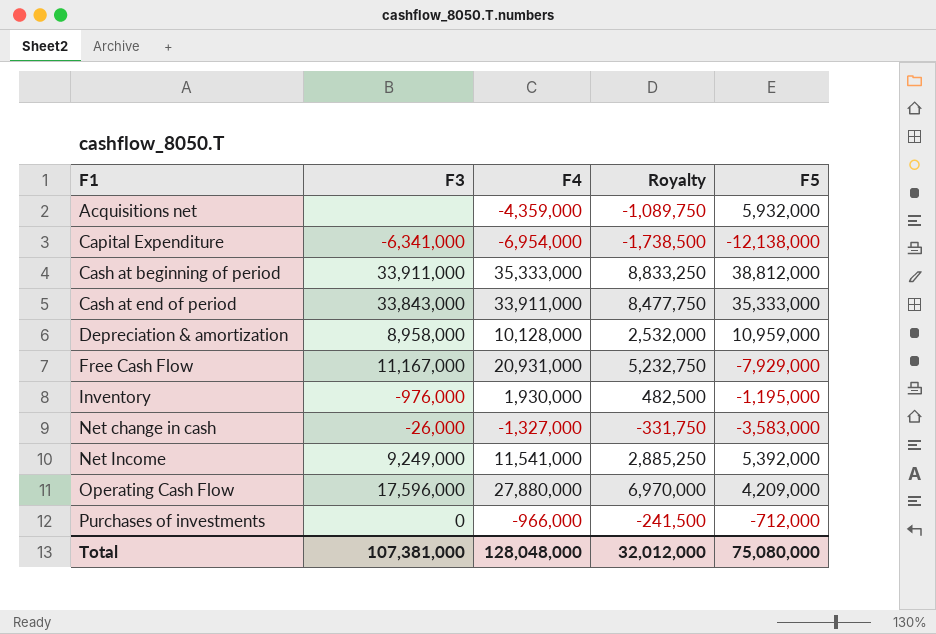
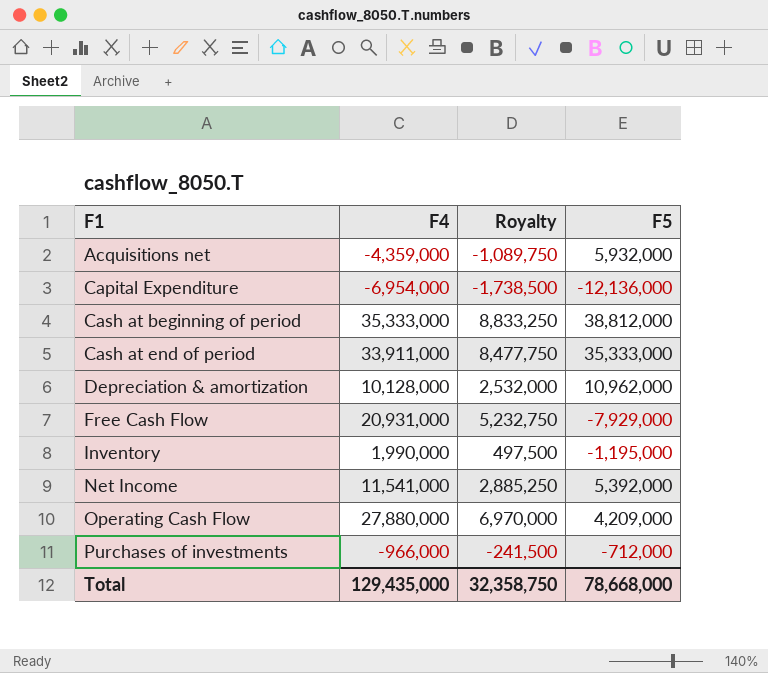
column F3 | position: 2 -> none
row Net change in cash: -26,000 | -1,327,000 | -331,750 | -3,583,000 -> none
Capital Expenditure | F5: -12,138,000 -> -12,136,000
Depreciation & amortization | F5: 10,959,000 -> 10,962,000
Inventory | F4: 1,930,000 -> 1,990,000
Inventory | Royalty: 482,500 -> 497,500
Total | F4: 128,048,000 -> 129,435,000
Total | Royalty: 32,012,000 -> 32,358,750
Total | F5: 75,080,000 -> 78,668,000

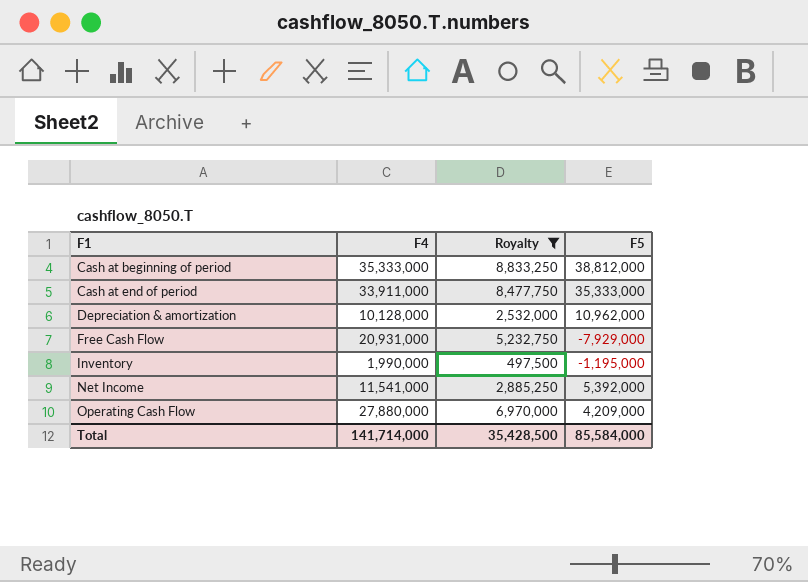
filter: none -> Royalty >= 497,500
Total | F4: 129,435,000 -> 141,714,000
Total | Royalty: 32,358,750 -> 35,428,500
Total | F5: 78,668,000 -> 85,584,000

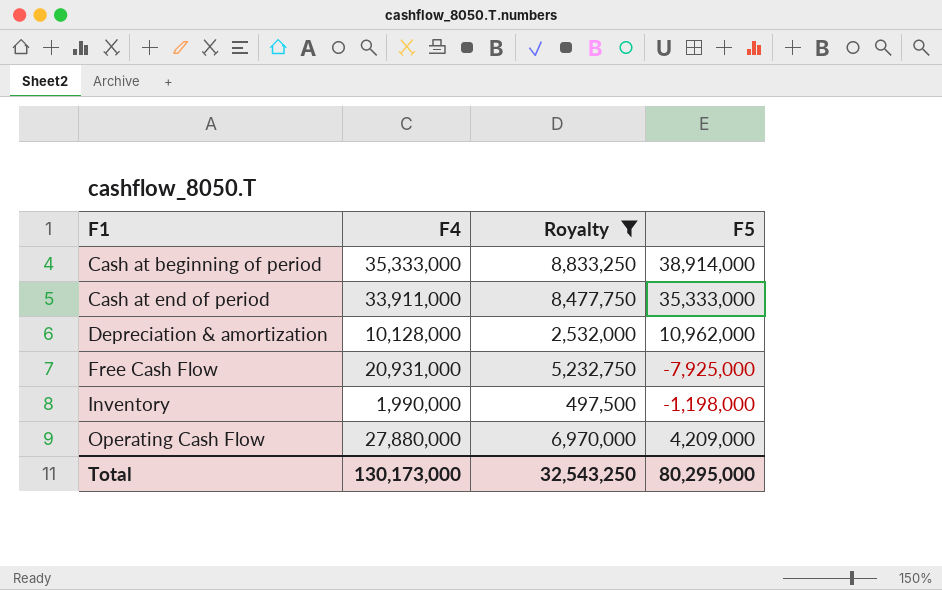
row Net Income: 11,541,000 | 2,885,250 | 5,392,000 -> none
Cash at beginning of period | F5: 38,812,000 -> 38,914,000
Free Cash Flow | F5: -7,929,000 -> -7,925,000
Inventory | F5: -1,195,000 -> -1,198,000
Total | F4: 141,714,000 -> 130,173,000
Total | Royalty: 35,428,500 -> 32,543,250
Total | F5: 85,584,000 -> 80,295,000

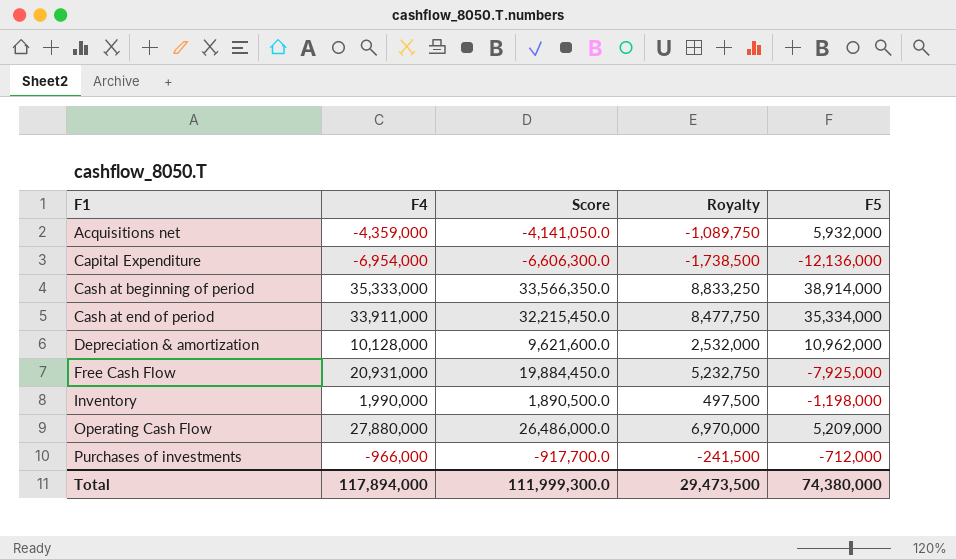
filter: Royalty >= 497,500 -> none
column Score | formula: none -> [F4] * 0.95
Cash at end of period | F5: 35,333,000 -> 35,334,000
Operating Cash Flow | F5: 4,209,000 -> 5,209,000
Total | F4: 130,173,000 -> 117,894,000
Total | Royalty: 32,543,250 -> 29,473,500
Total | F5: 80,295,000 -> 74,380,000

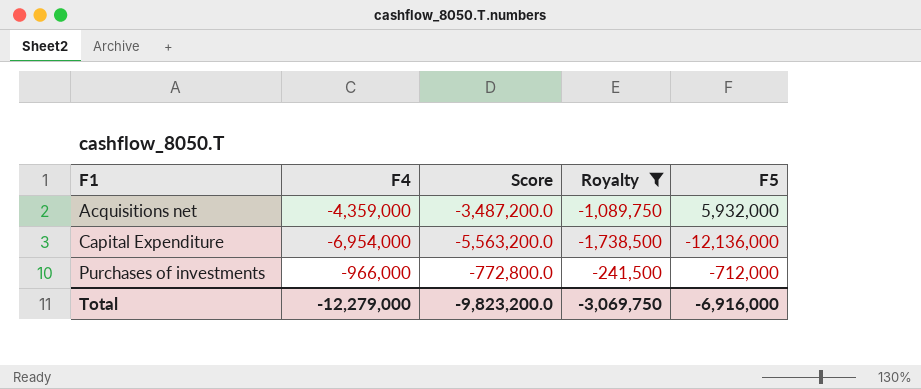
filter: none -> Royalty <= -241,500
column Score | formula: [F4] * 0.95 -> [F4] * 0.8
Total | F4: 117,894,000 -> -12,279,000
Total | Score: 111,999,300.0 -> -9,823,200.0
Total | Royalty: 29,473,500 -> -3,069,750
Total | F5: 74,380,000 -> -6,916,000

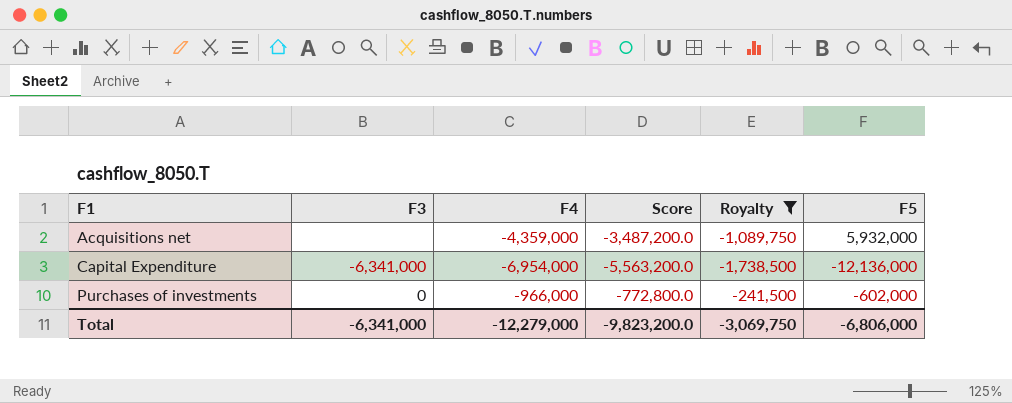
column F3 | position: none -> 2
Purchases of investments | F5: -712,000 -> -602,000
Total | F5: -6,916,000 -> -6,806,000

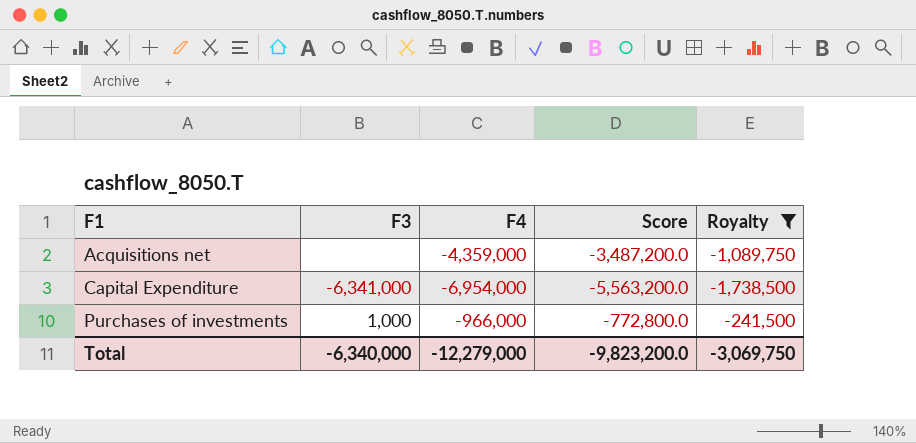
column F5 | position: 6 -> none
Purchases of investments | F3: 0 -> 1,000
Total | F3: -6,341,000 -> -6,340,000

